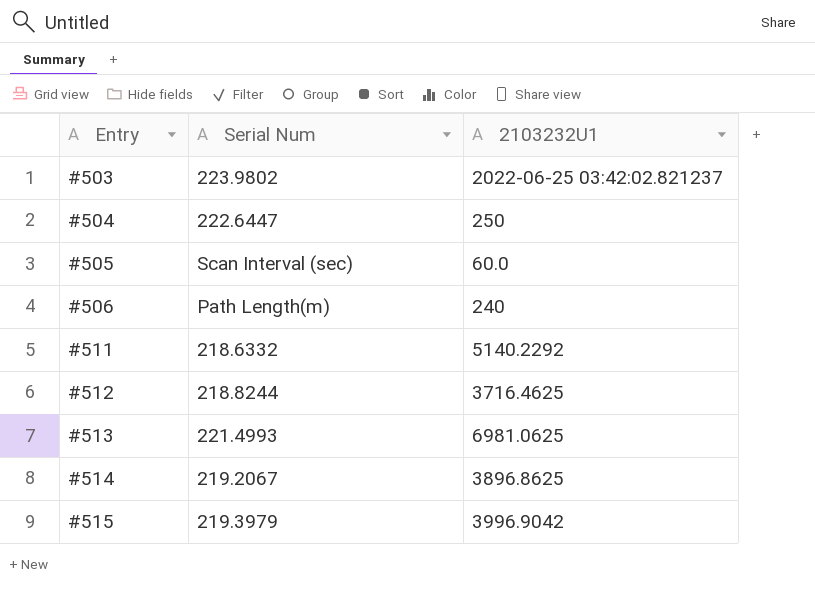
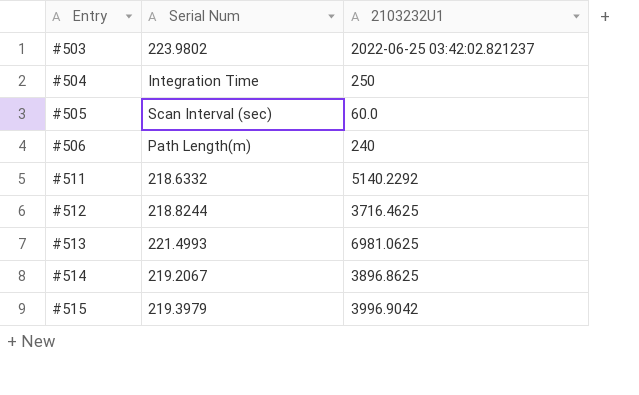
#504 | Serial Num: 222.6447 -> Integration Time

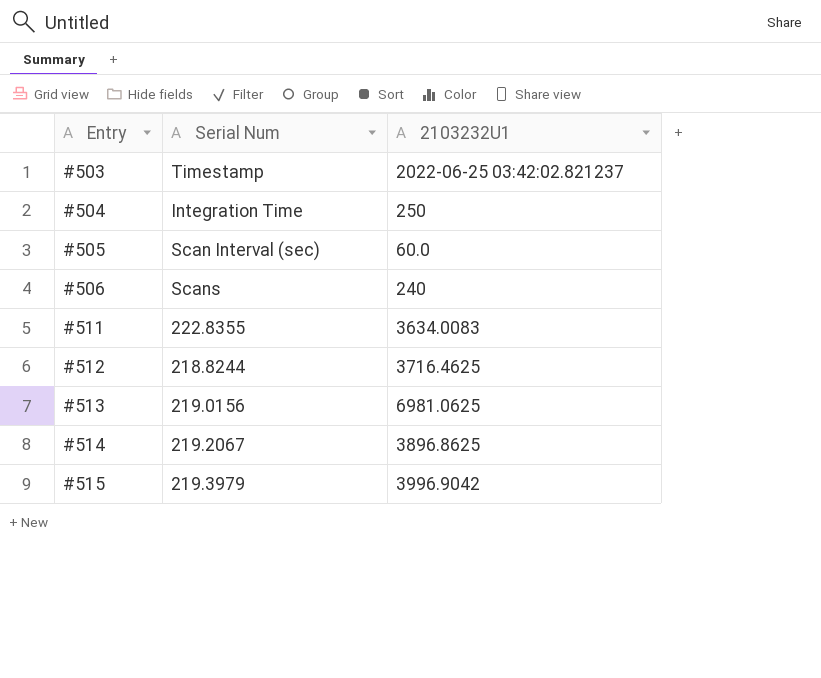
#503 | Serial Num: 223.9802 -> Timestamp
#506 | Serial Num: Path Length(m) -> Scans
#511 | Serial Num: 218.6332 -> 222.8355
#511 | 2103232U1: 5140.2292 -> 3634.0083
#513 | Serial Num: 221.4993 -> 219.0156

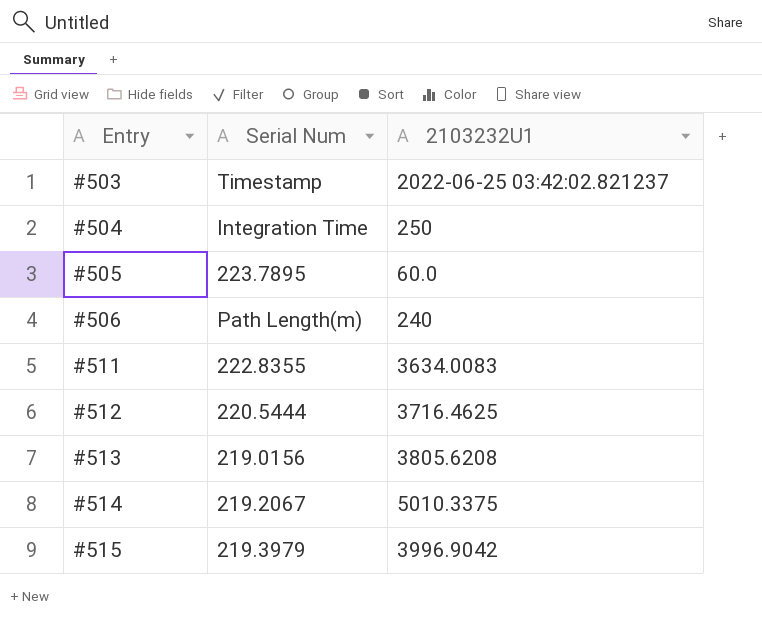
#505 | Serial Num: Scan Interval (sec) -> 223.7895
#506 | Serial Num: Scans -> Path Length(m)
#512 | Serial Num: 218.8244 -> 220.5444
#513 | 2103232U1: 6981.0625 -> 3805.6208
#514 | 2103232U1: 3896.8625 -> 5010.3375

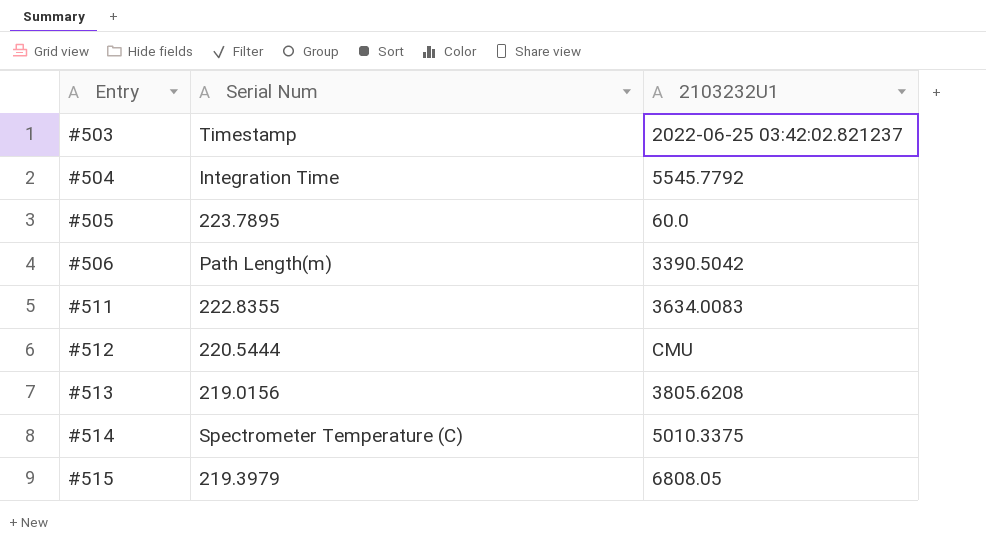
#504 | 2103232U1: 250 -> 5545.7792
#506 | 2103232U1: 240 -> 3390.5042
#512 | 2103232U1: 3716.4625 -> CMU
#514 | Serial Num: 219.2067 -> Spectrometer Temperature (C)
#515 | 2103232U1: 3996.9042 -> 6808.05

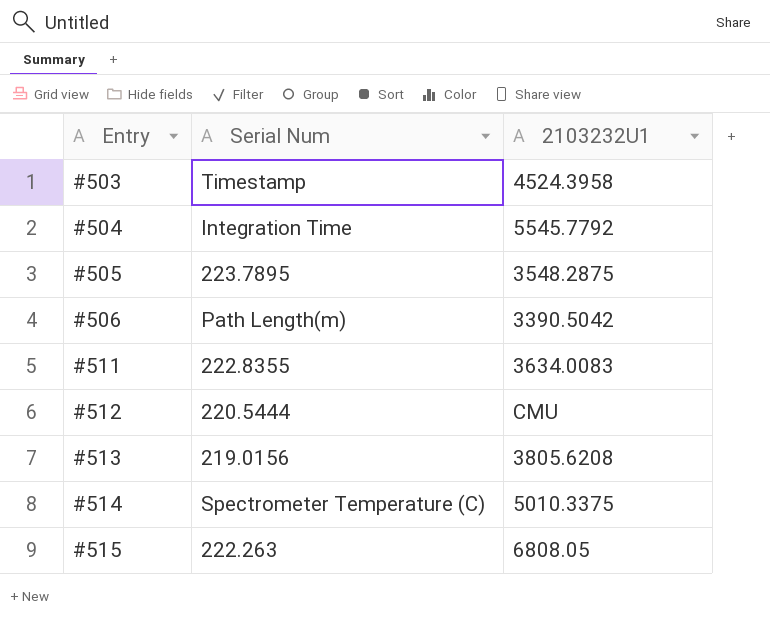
#503 | 2103232U1: 2022-06-25 03:42:02.821237 -> 4524.3958
#505 | 2103232U1: 60.0 -> 3548.2875
#515 | Serial Num: 219.3979 -> 222.263

